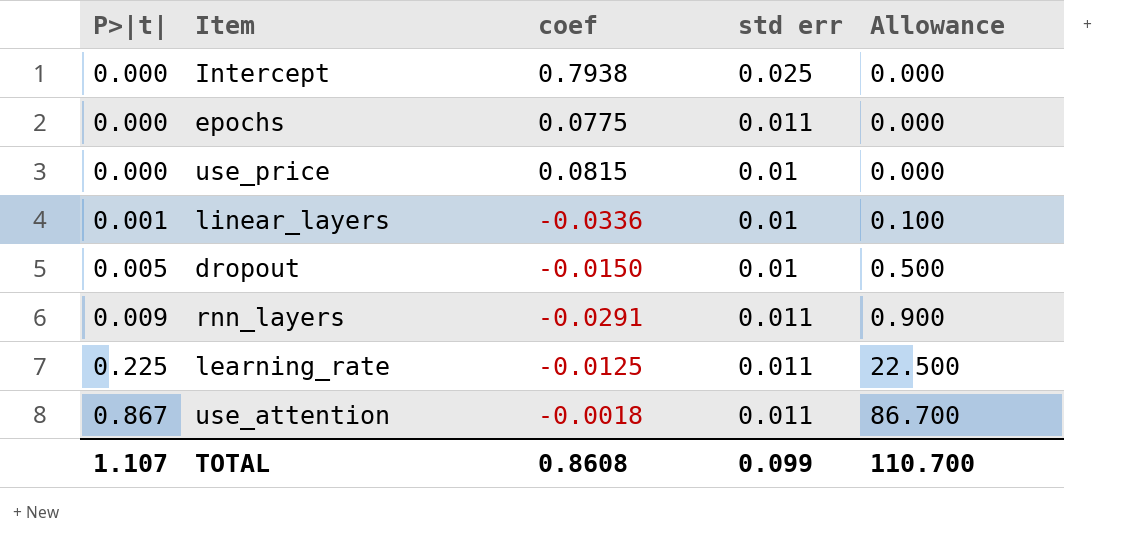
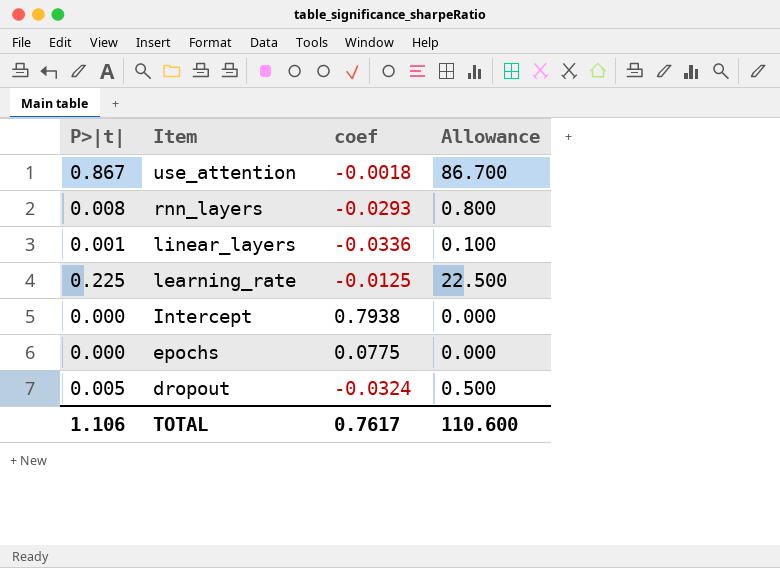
row order: P>|t| ascending -> Item descending
column std err | position: 4 -> none
row use_price: 0.000 | 0.0815 | 0.01 | 0.000 -> none
rnn_layers | P>|t|: 0.009 -> 0.008
rnn_layers | coef: -0.0291 -> -0.0293
rnn_layers | Allowance: 0.900 -> 0.800
dropout | coef: -0.0150 -> -0.0324
TOTAL | P>|t|: 1.107 -> 1.106
TOTAL | coef: 0.8608 -> 0.7617
TOTAL | Allowance: 110.700 -> 110.600

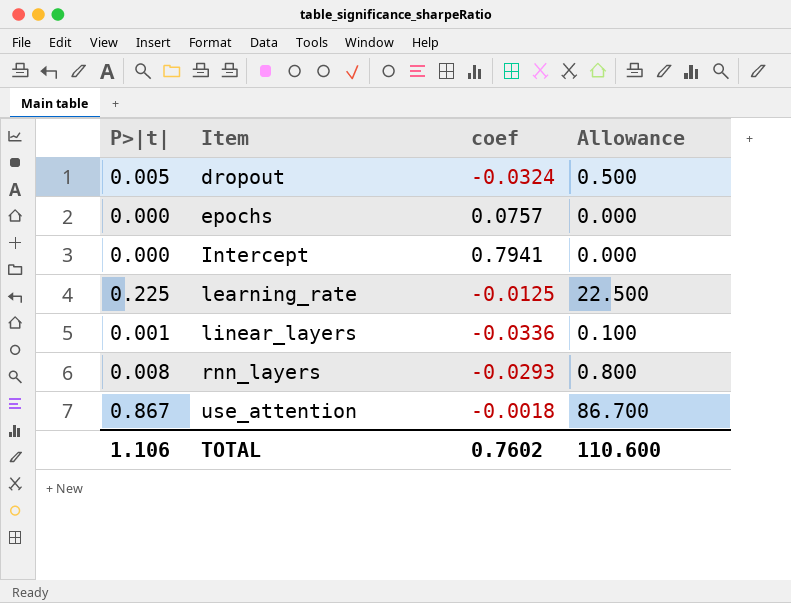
row order: Item descending -> Item ascending
epochs | coef: 0.0775 -> 0.0757
Intercept | coef: 0.7938 -> 0.7941
TOTAL | coef: 0.7617 -> 0.7602

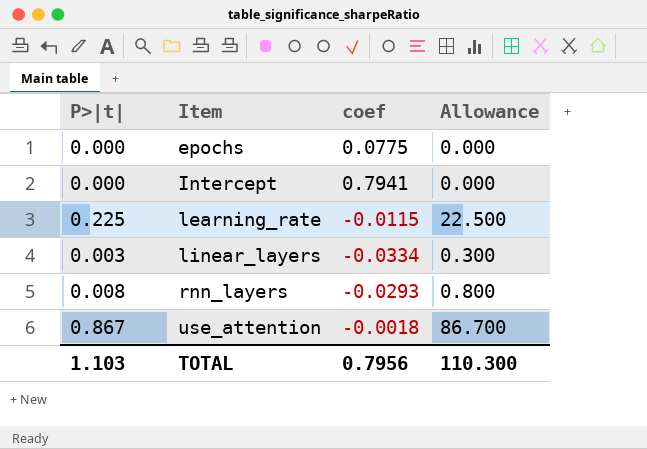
row dropout: 0.005 | -0.0324 | 0.500 -> none
epochs | coef: 0.0757 -> 0.0775
learning_rate | coef: -0.0125 -> -0.0115
linear_layers | P>|t|: 0.001 -> 0.003
linear_layers | coef: -0.0336 -> -0.0334
linear_layers | Allowance: 0.100 -> 0.300
TOTAL | P>|t|: 1.106 -> 1.103
TOTAL | coef: 0.7602 -> 0.7956
TOTAL | Allowance: 110.600 -> 110.300

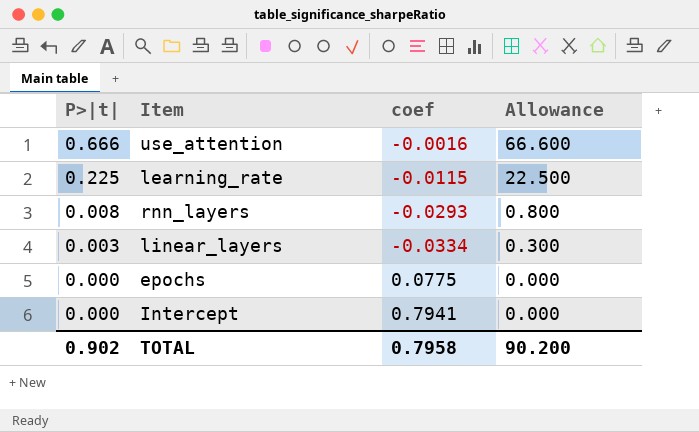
row order: Item ascending -> P>|t| descending
use_attention | P>|t|: 0.867 -> 0.666
use_attention | coef: -0.0018 -> -0.0016
use_attention | Allowance: 86.700 -> 66.600
TOTAL | P>|t|: 1.103 -> 0.902
TOTAL | coef: 0.7956 -> 0.7958
TOTAL | Allowance: 110.300 -> 90.200

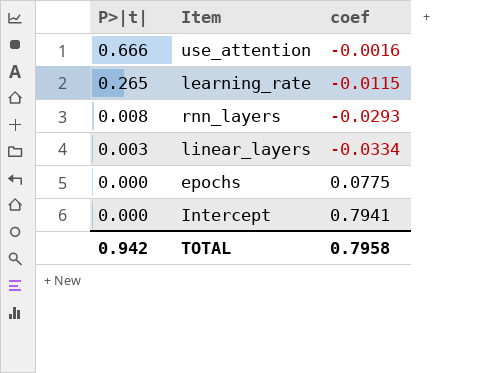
column Allowance | formula: [P>|t|] * 100 -> none
learning_rate | P>|t|: 0.225 -> 0.265
TOTAL | P>|t|: 0.902 -> 0.942

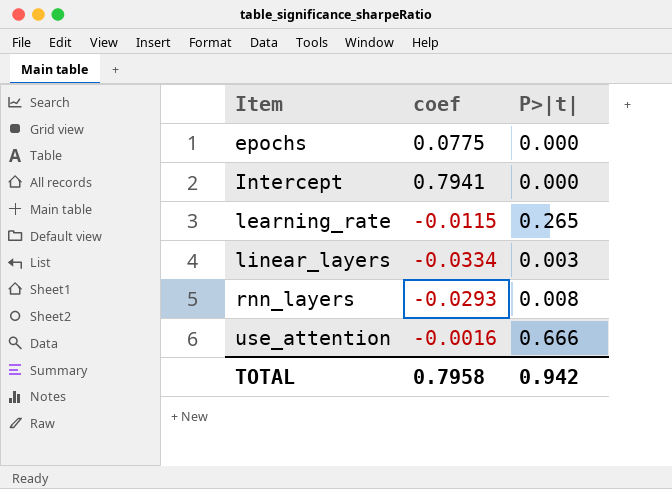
row order: P>|t| descending -> Item ascending
column P>|t| | position: 1 -> 3

